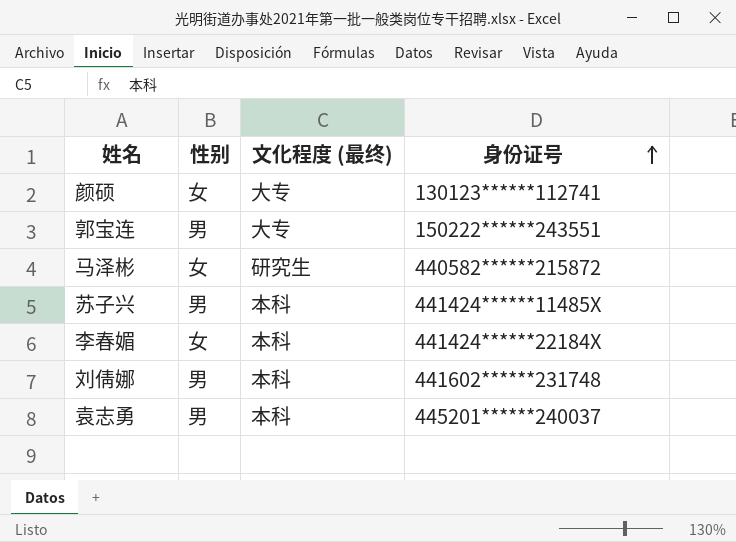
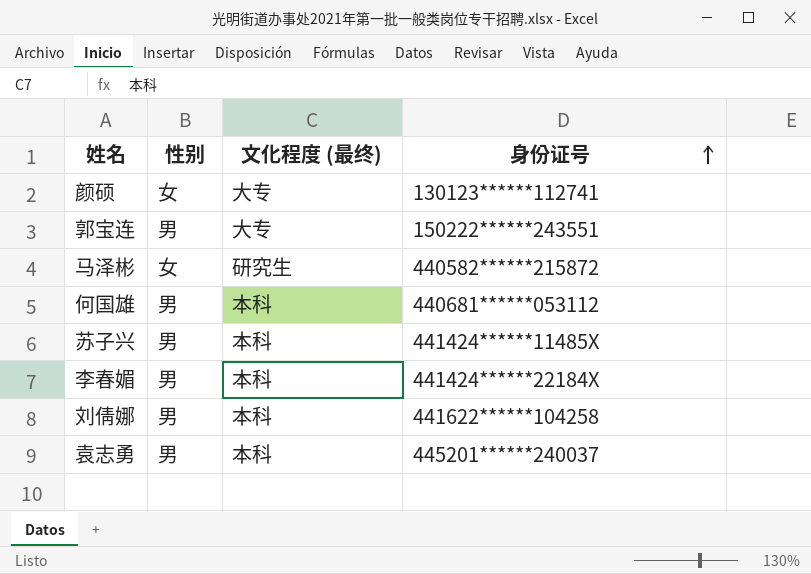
row 何国雄: none -> 男 | 本科 | 440681******053112
李春媚 | 性别: 女 -> 男
刘倩娜 | 身份证号: 441602******231748 -> 441622******104258

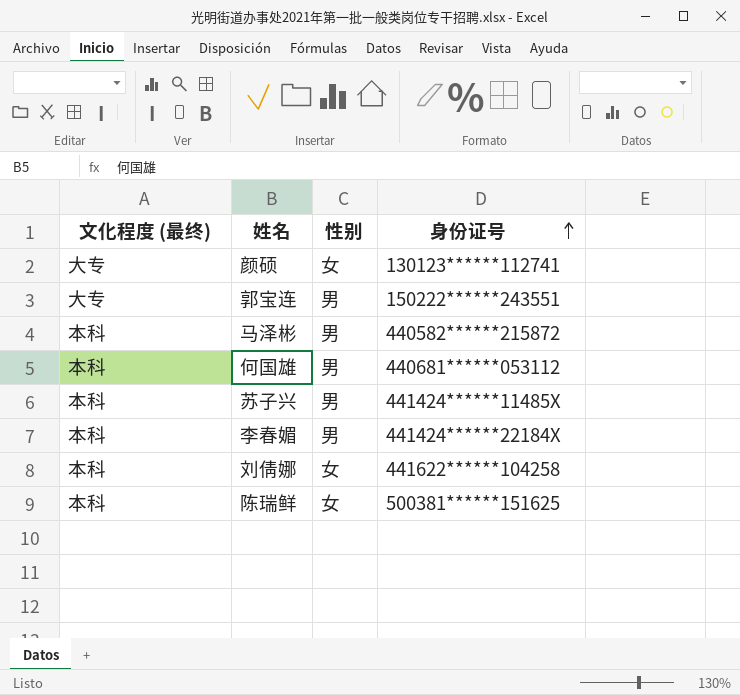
column 文化程度 (最终) | position: 3 -> 1
row 袁志勇: 男 | 本科 | 445201******240037 -> none
马泽彬 | 文化程度 (最终): 研究生 -> 本科
马泽彬 | 性别: 女 -> 男
刘倩娜 | 性别: 男 -> 女
row 陈瑞鲜: none -> 本科 | 女 | 500381******151625

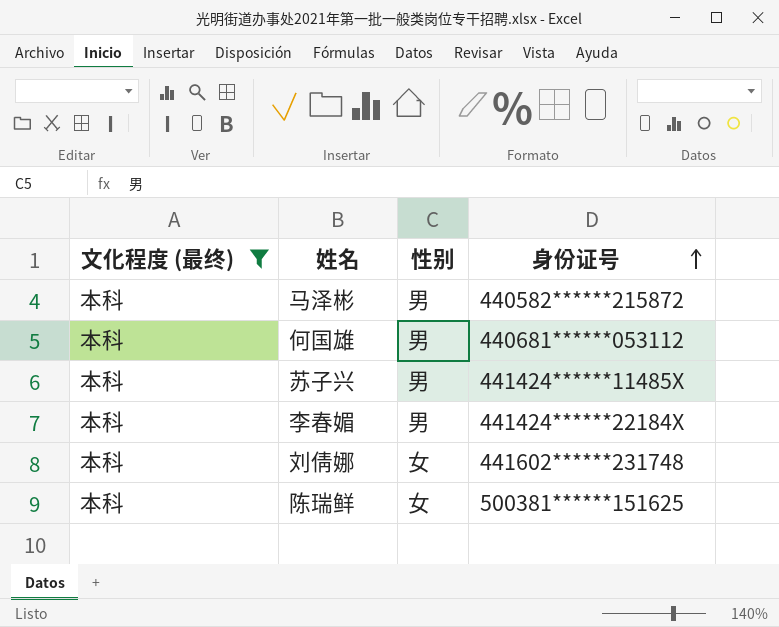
filter: none -> 文化程度 (最终) = 本科
刘倩娜 | 身份证号: 441622******104258 -> 441602******231748

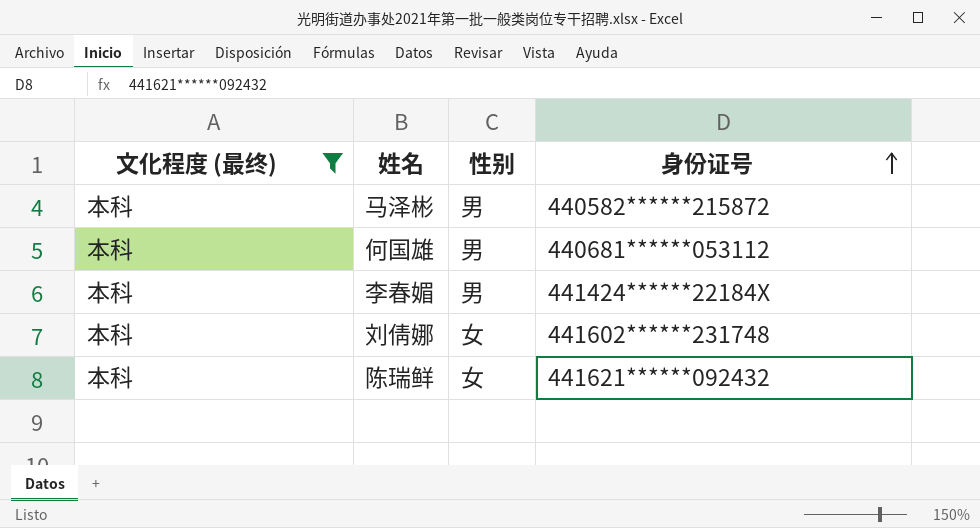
row 苏子兴: 本科 | 男 | 441424******11485X -> none
陈瑞鲜 | 身份证号: 500381******151625 -> 441621******092432

